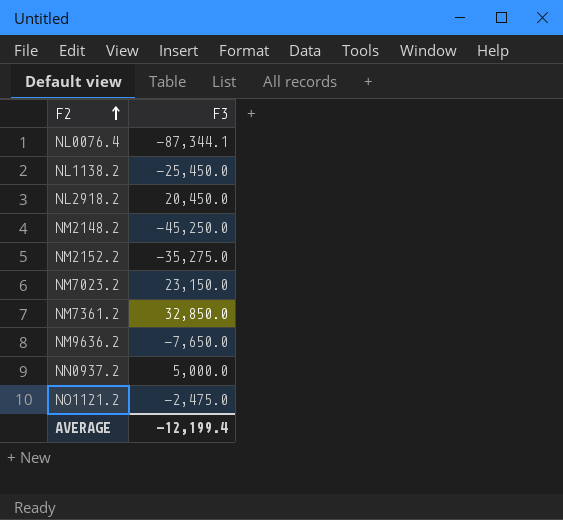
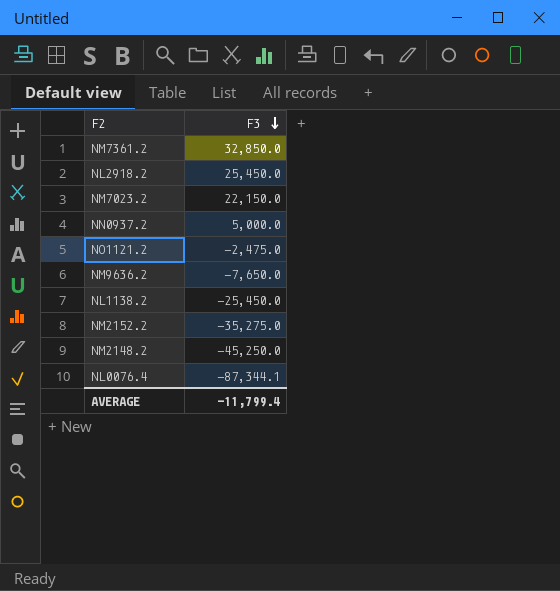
row order: F2 ascending -> F3 descending
NL2918.2 | F3: 20,450.0 -> 25,450.0
NM7023.2 | F3: 23,150.0 -> 22,150.0
AVERAGE | F3: -12,199.4 -> -11,799.4

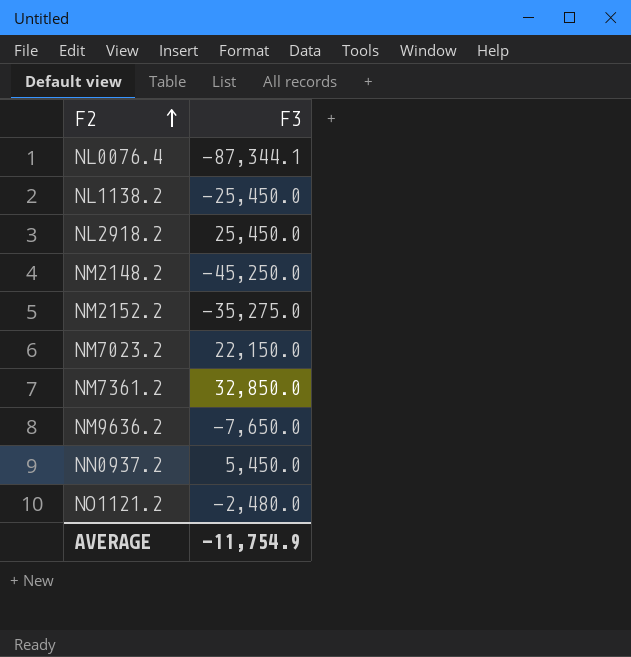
row order: F3 descending -> F2 ascending
NN0937.2 | F3: 5,000.0 -> 5,450.0
NO1121.2 | F3: -2,475.0 -> -2,480.0
AVERAGE | F3: -11,799.4 -> -11,754.9

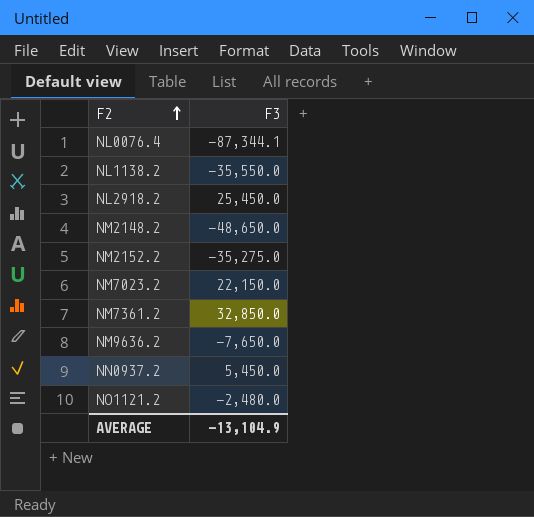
NL1138.2 | F3: -25,450.0 -> -35,550.0
NM2148.2 | F3: -45,250.0 -> -48,650.0
AVERAGE | F3: -11,754.9 -> -13,104.9

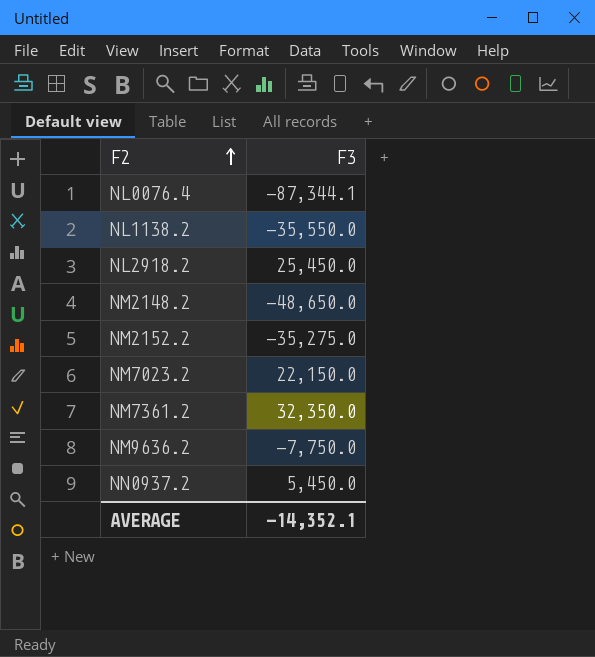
row NO1121.2: -2,480.0 -> none
NM7361.2 | F3: 32,850.0 -> 32,350.0
NM9636.2 | F3: -7,650.0 -> -7,750.0
AVERAGE | F3: -13,104.9 -> -14,352.1

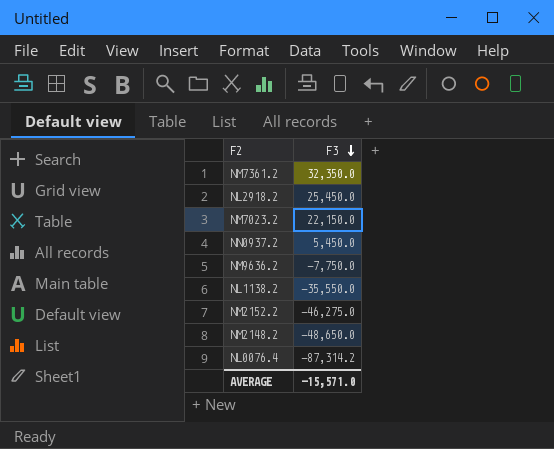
row order: F2 ascending -> F3 descending
NM2152.2 | F3: -35,275.0 -> -46,275.0
NL0076.4 | F3: -87,344.1 -> -87,314.2
AVERAGE | F3: -14,352.1 -> -15,571.0

